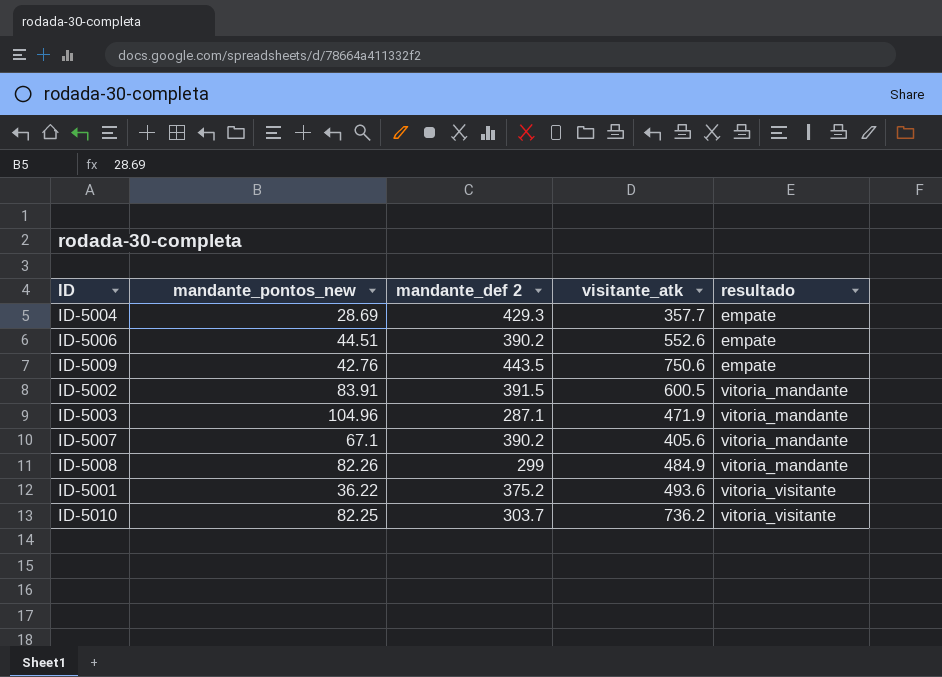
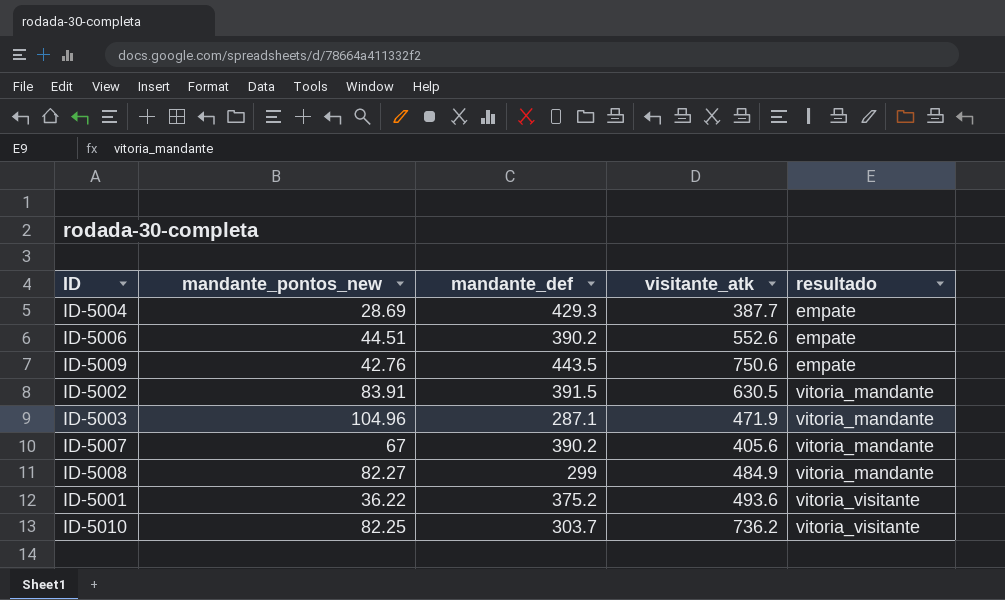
column name: mandante_def 2 -> mandante_def
ID-5004 | visitante_atk: 357.7 -> 387.7
ID-5002 | visitante_atk: 600.5 -> 630.5
ID-5007 | mandante_pontos_new: 67.1 -> 67
ID-5008 | mandante_pontos_new: 82.26 -> 82.27

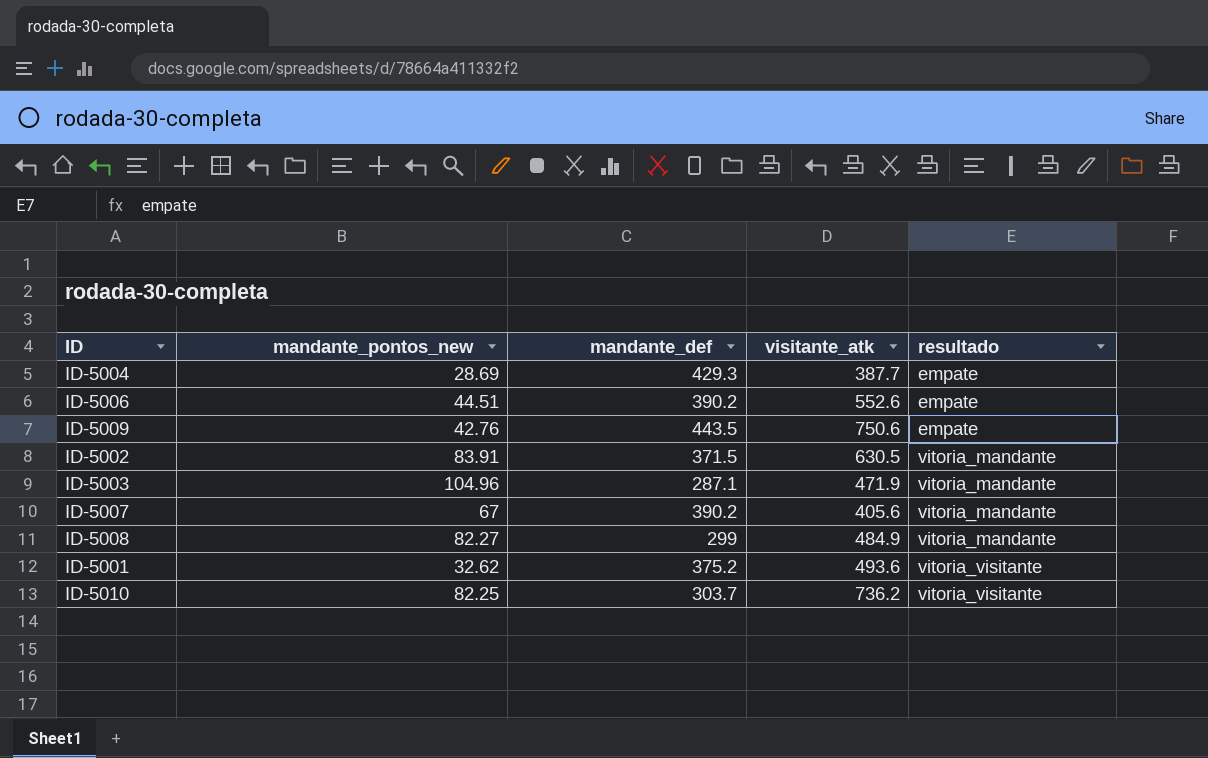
ID-5002 | mandante_def: 391.5 -> 371.5
ID-5001 | mandante_pontos_new: 36.22 -> 32.62

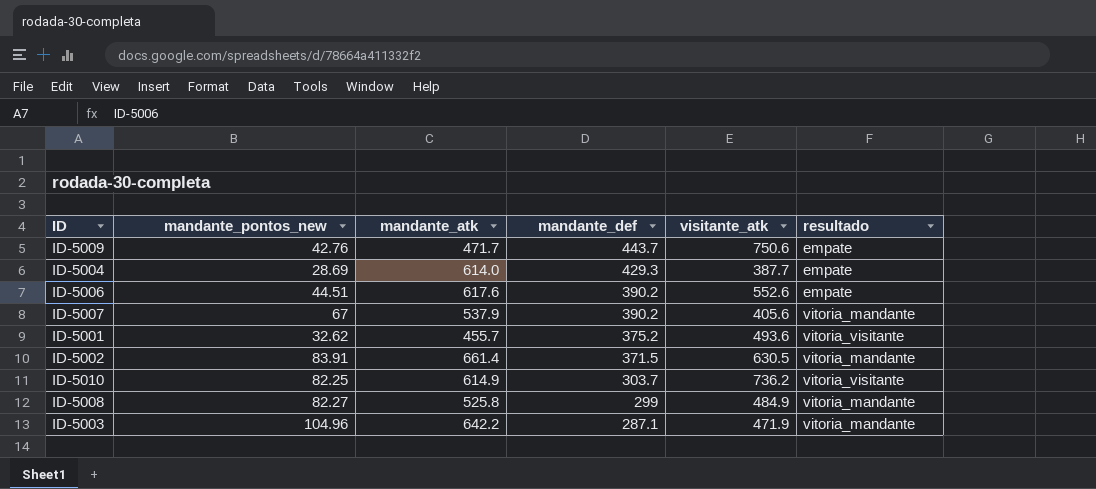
row order: resultado ascending -> mandante_def descending
column mandante_atk | position: none -> 3
ID-5009 | mandante_def: 443.5 -> 443.7

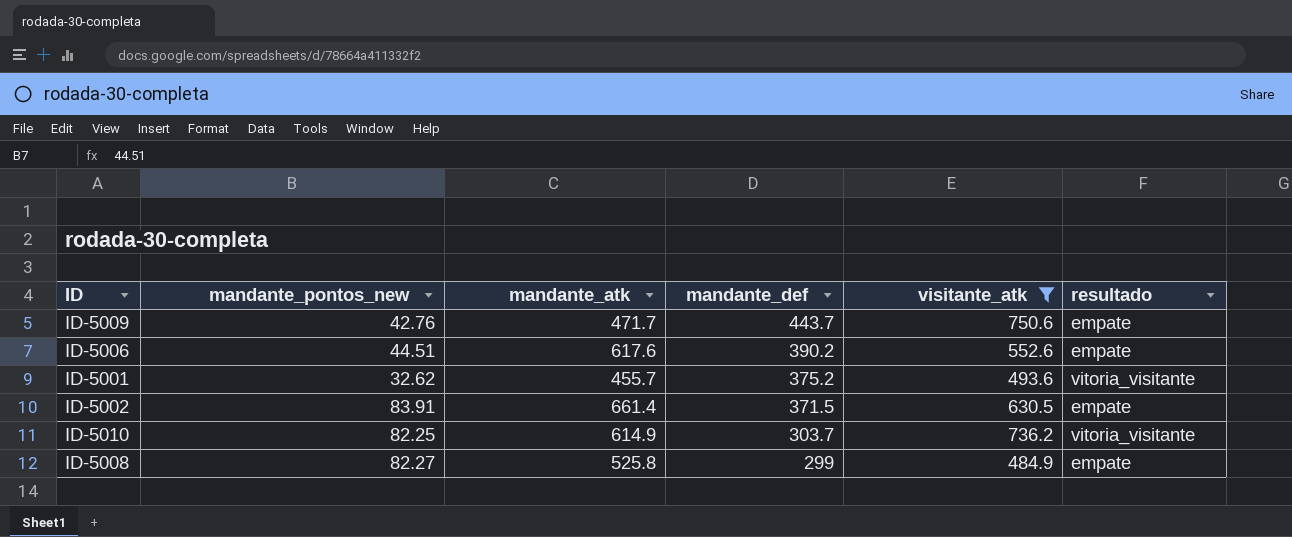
filter: none -> visitante_atk >= 484.9
ID-5002 | resultado: vitoria_mandante -> empate
ID-5008 | resultado: vitoria_mandante -> empate

